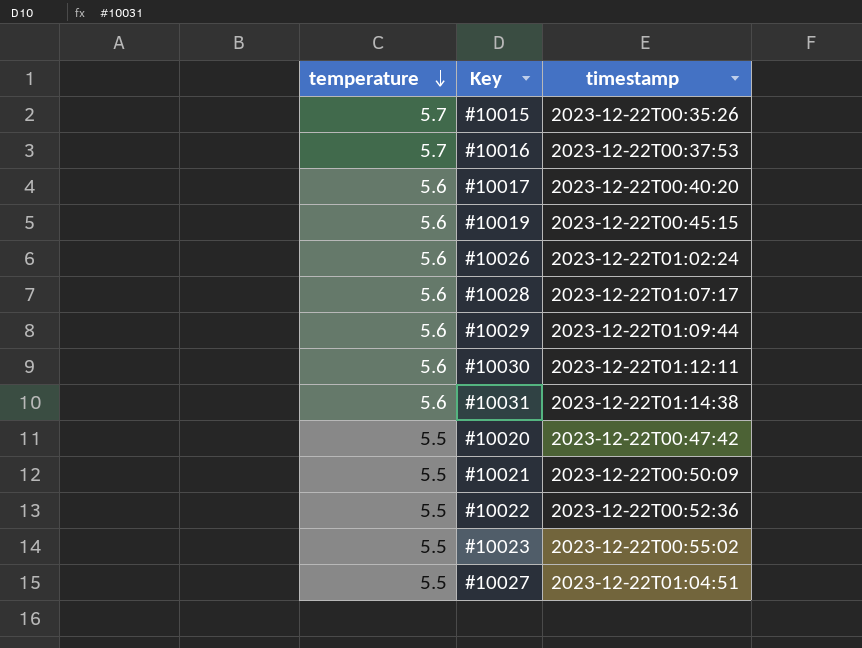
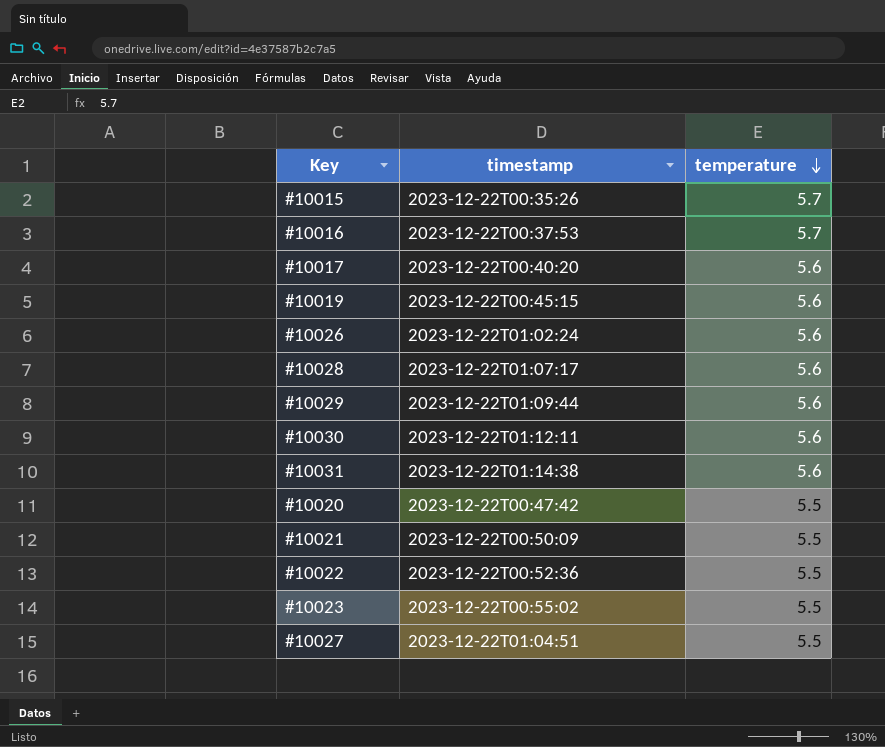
column temperature | position: 1 -> 3

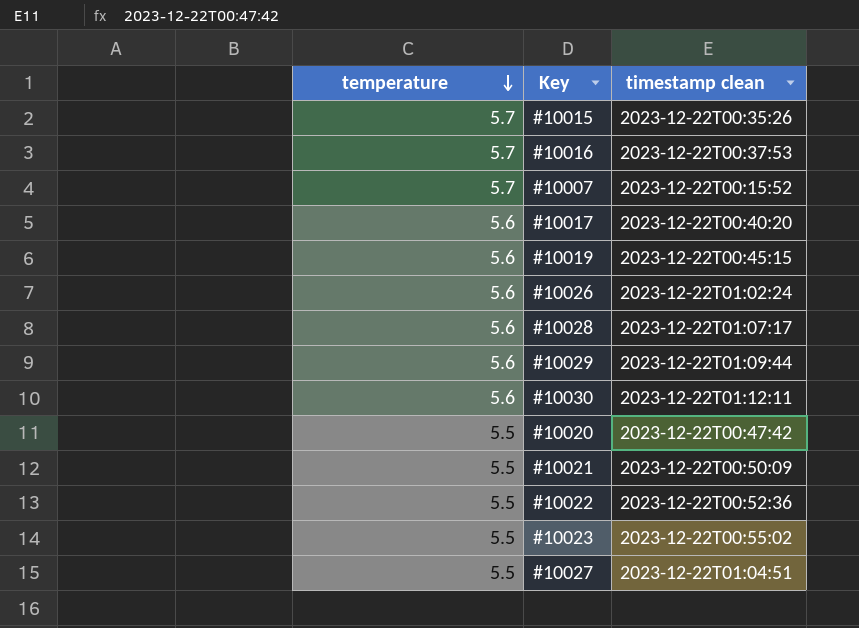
column temperature | position: 3 -> 1
column name: timestamp -> timestamp clean
row #10031: 2023-12-22T01:14:38 | 5.6 -> none
row #10007: none -> 5.7 | 2023-12-22T00:15:52

